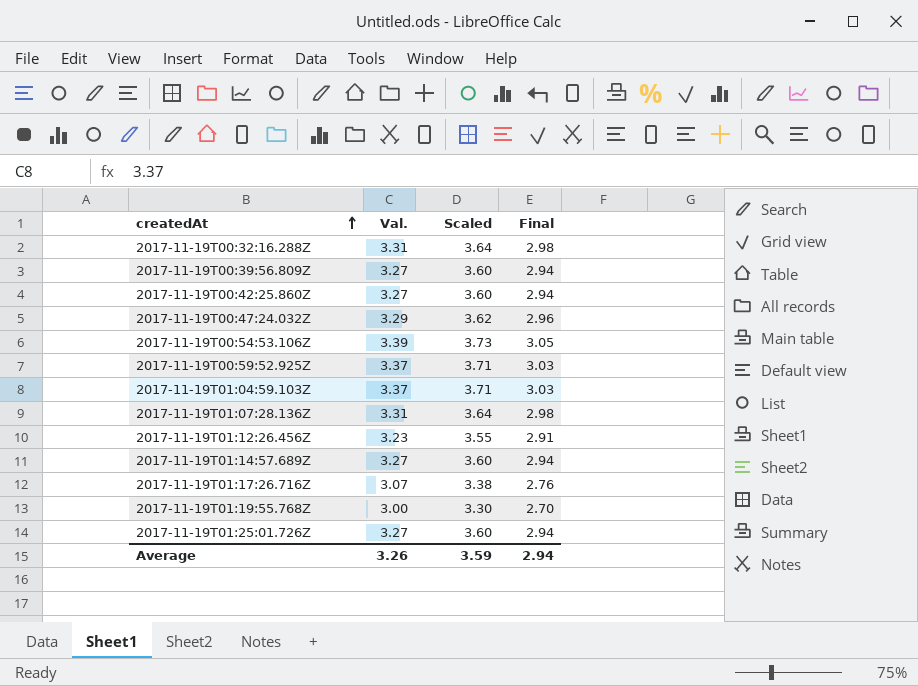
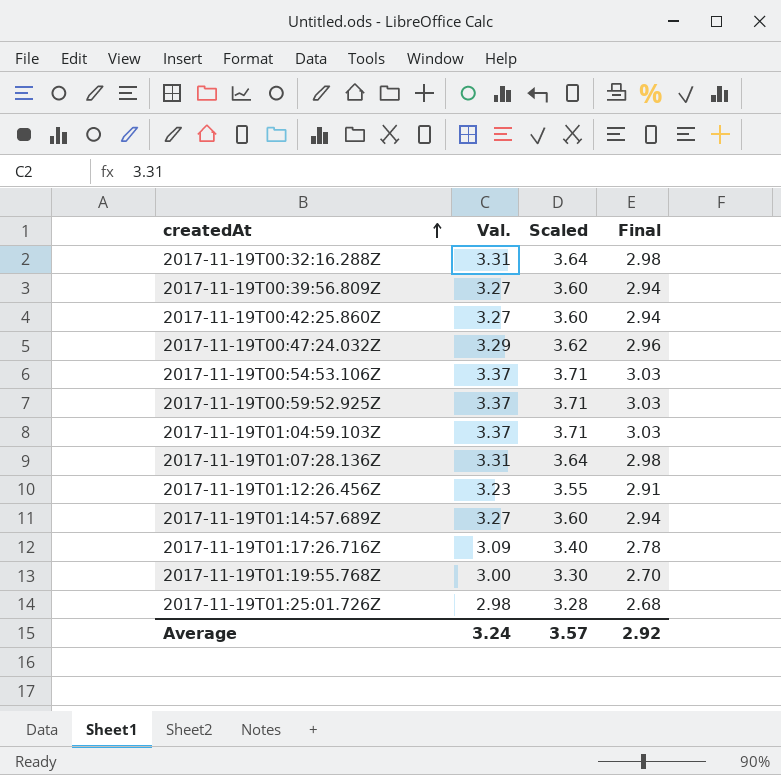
2017-11-19T00:54:53.106Z | Val.: 3.39 -> 3.37
2017-11-19T00:54:53.106Z | Scaled: 3.73 -> 3.71
2017-11-19T00:54:53.106Z | Final: 3.05 -> 3.03
2017-11-19T01:17:26.716Z | Val.: 3.07 -> 3.09
2017-11-19T01:17:26.716Z | Scaled: 3.38 -> 3.40
2017-11-19T01:17:26.716Z | Final: 2.76 -> 2.78
2017-11-19T01:25:01.726Z | Val.: 3.27 -> 2.98
2017-11-19T01:25:01.726Z | Scaled: 3.60 -> 3.28
2017-11-19T01:25:01.726Z | Final: 2.94 -> 2.68
Average | Val.: 3.26 -> 3.24
Average | Scaled: 3.59 -> 3.57
Average | Final: 2.94 -> 2.92

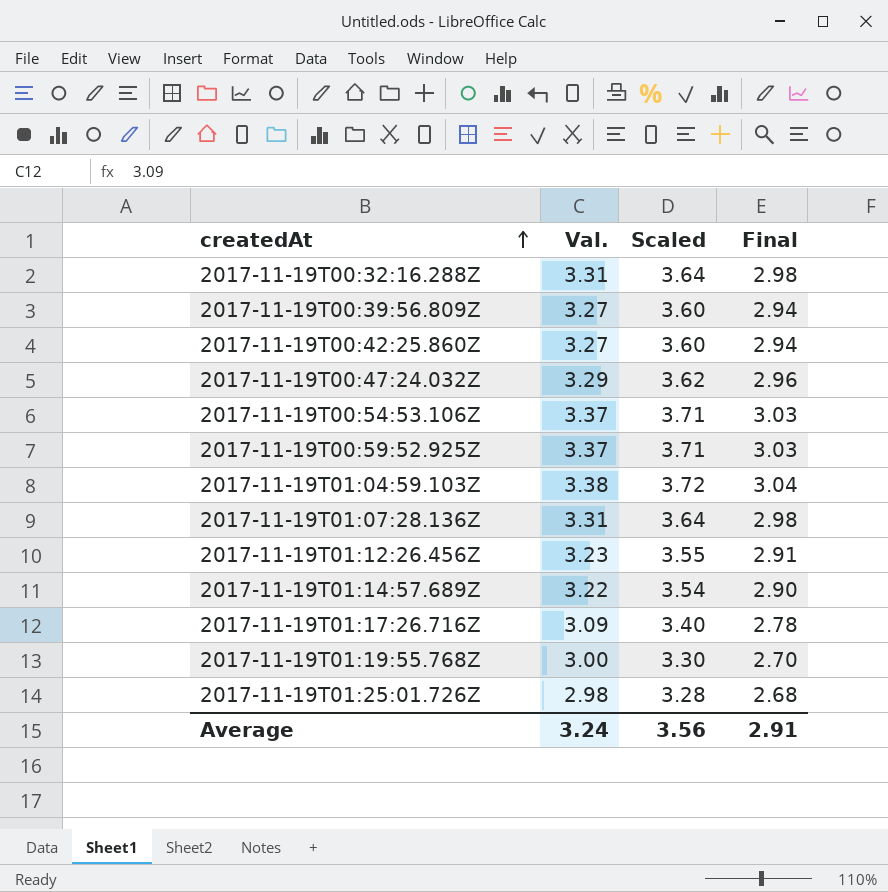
2017-11-19T01:04:59.103Z | Val.: 3.37 -> 3.38
2017-11-19T01:04:59.103Z | Scaled: 3.71 -> 3.72
2017-11-19T01:04:59.103Z | Final: 3.03 -> 3.04
2017-11-19T01:14:57.689Z | Val.: 3.27 -> 3.22
2017-11-19T01:14:57.689Z | Scaled: 3.60 -> 3.54
2017-11-19T01:14:57.689Z | Final: 2.94 -> 2.90
Average | Scaled: 3.57 -> 3.56
Average | Final: 2.92 -> 2.91

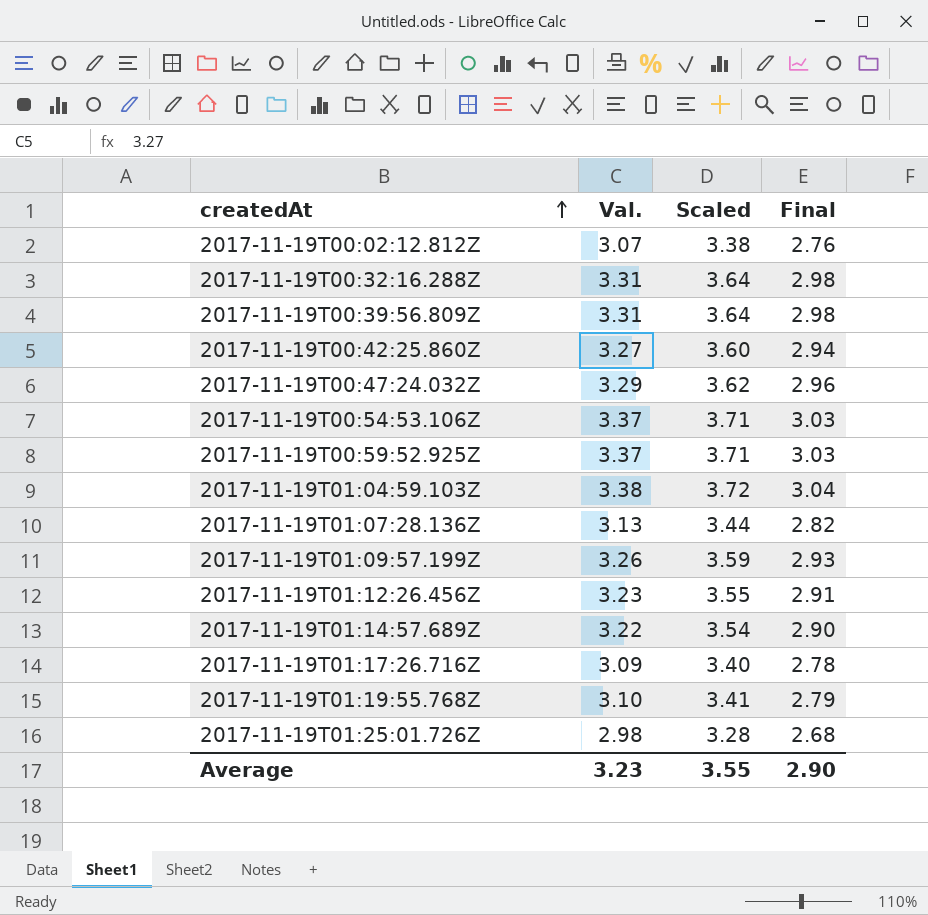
row 2017-11-19T00:02:12.812Z: none -> 3.07 | 3.38 | 2.76
2017-11-19T00:39:56.809Z | Val.: 3.27 -> 3.31
2017-11-19T00:39:56.809Z | Scaled: 3.60 -> 3.64
2017-11-19T00:39:56.809Z | Final: 2.94 -> 2.98
2017-11-19T01:07:28.136Z | Val.: 3.31 -> 3.13
2017-11-19T01:07:28.136Z | Scaled: 3.64 -> 3.44
2017-11-19T01:07:28.136Z | Final: 2.98 -> 2.82
row 2017-11-19T01:09:57.199Z: none -> 3.26 | 3.59 | 2.93
2017-11-19T01:19:55.768Z | Val.: 3.00 -> 3.10
2017-11-19T01:19:55.768Z | Scaled: 3.30 -> 3.41
2017-11-19T01:19:55.768Z | Final: 2.70 -> 2.79
Average | Val.: 3.24 -> 3.23
Average | Scaled: 3.56 -> 3.55
Average | Final: 2.91 -> 2.90

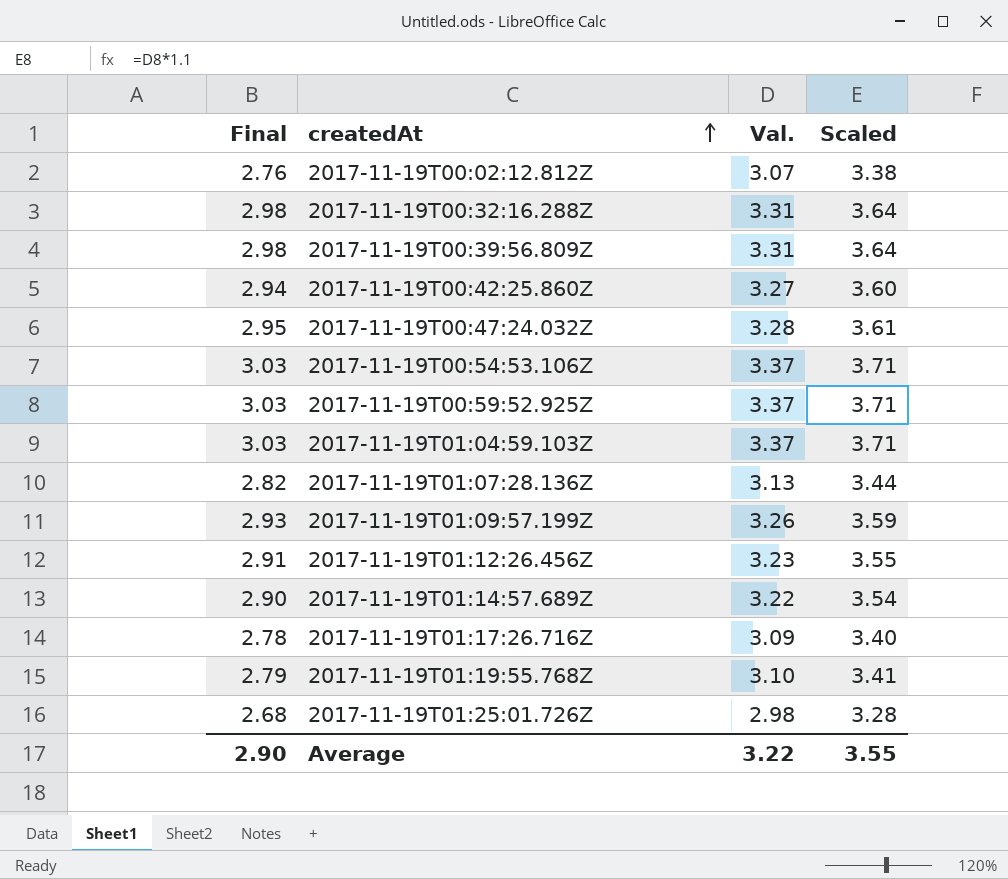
column Final | position: 4 -> 1
2017-11-19T00:47:24.032Z | Final: 2.96 -> 2.95
2017-11-19T00:47:24.032Z | Val.: 3.29 -> 3.28
2017-11-19T00:47:24.032Z | Scaled: 3.62 -> 3.61
2017-11-19T01:04:59.103Z | Final: 3.04 -> 3.03
2017-11-19T01:04:59.103Z | Val.: 3.38 -> 3.37
2017-11-19T01:04:59.103Z | Scaled: 3.72 -> 3.71
Average | Val.: 3.23 -> 3.22

